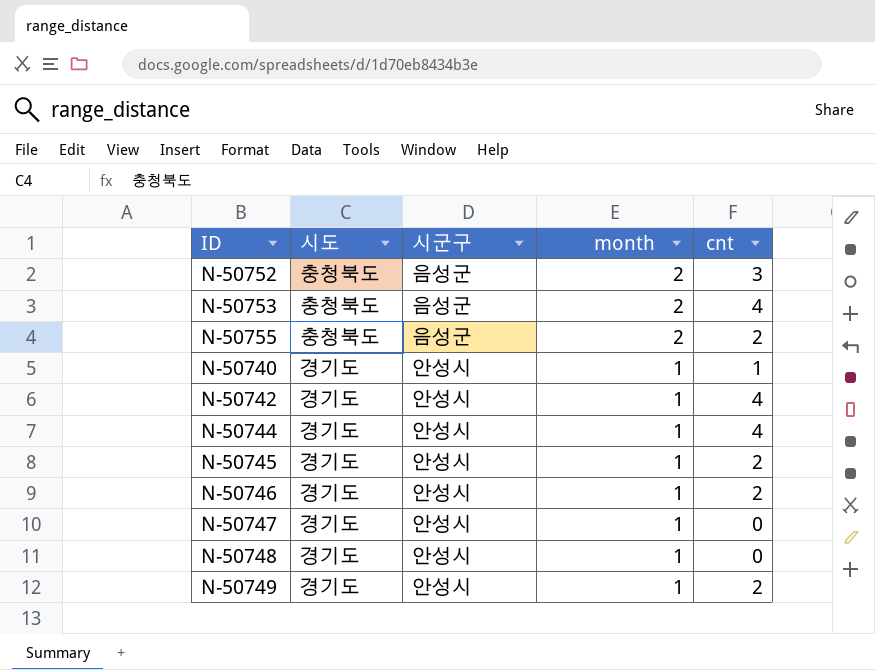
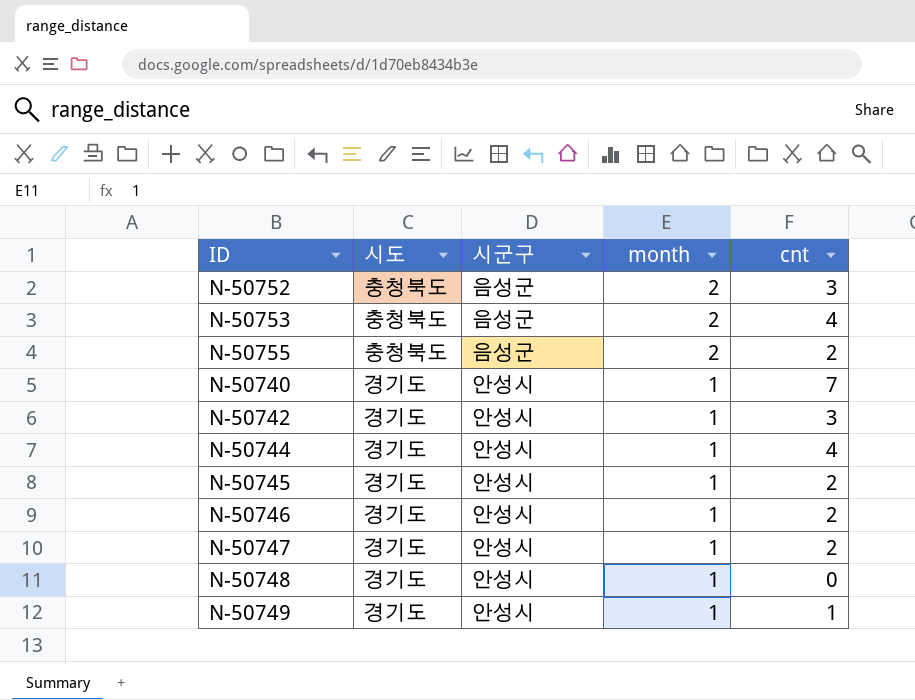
N-50740 | cnt: 1 -> 7
N-50742 | cnt: 4 -> 3
N-50747 | cnt: 0 -> 2
N-50749 | cnt: 2 -> 1

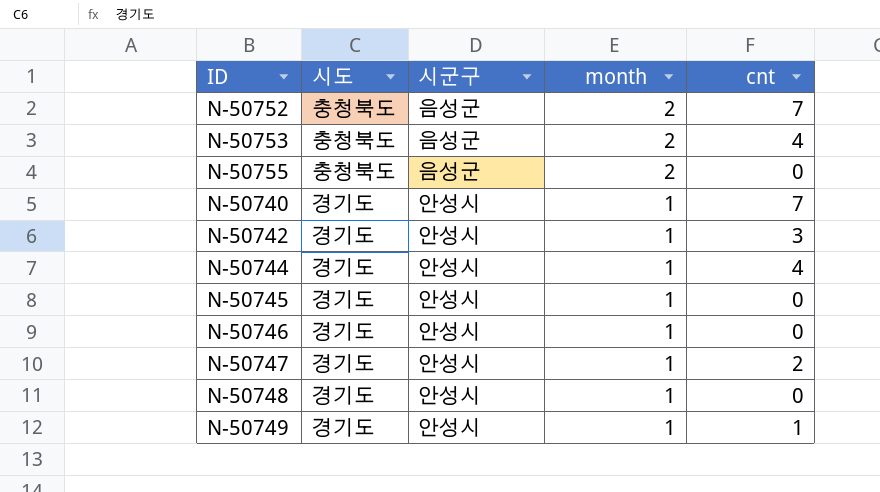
N-50752 | cnt: 3 -> 7
N-50755 | cnt: 2 -> 0
N-50745 | cnt: 2 -> 0
N-50746 | cnt: 2 -> 0

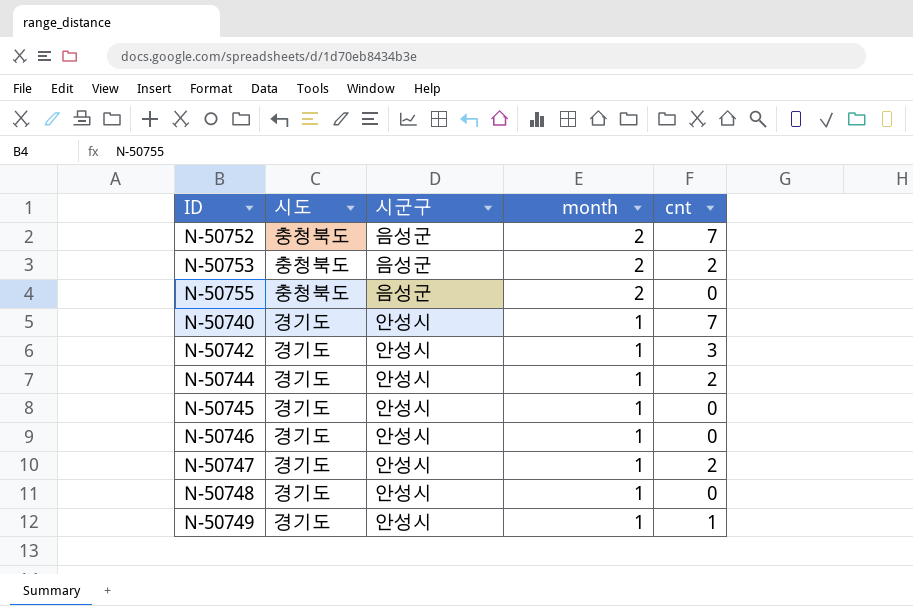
N-50753 | cnt: 4 -> 2
N-50744 | cnt: 4 -> 2

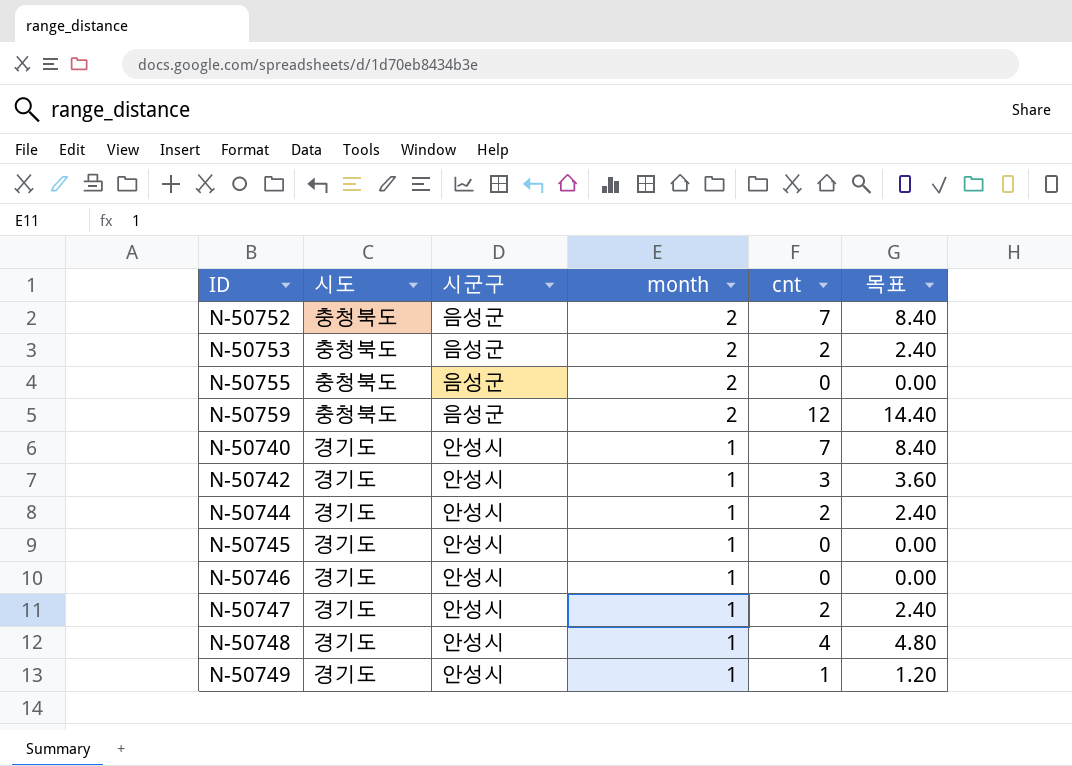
column 목표 | formula: none -> [cnt] * 1.2
row N-50759: none -> 충청북도 | 음성군 | 2 | 12 | 14.40
N-50748 | cnt: 0 -> 4

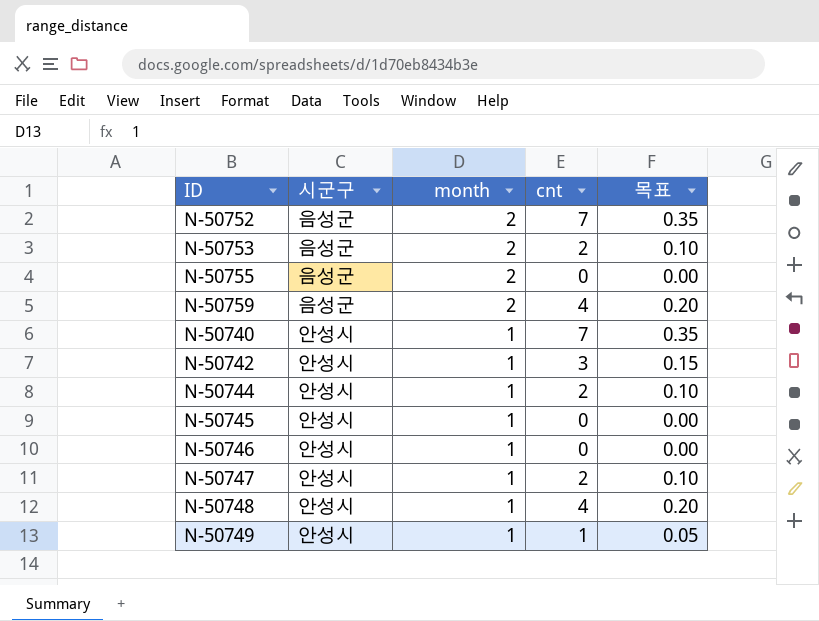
column 시도 | position: 2 -> none
column 목표 | formula: [cnt] * 1.2 -> [cnt] * 0.05
N-50759 | cnt: 12 -> 4

